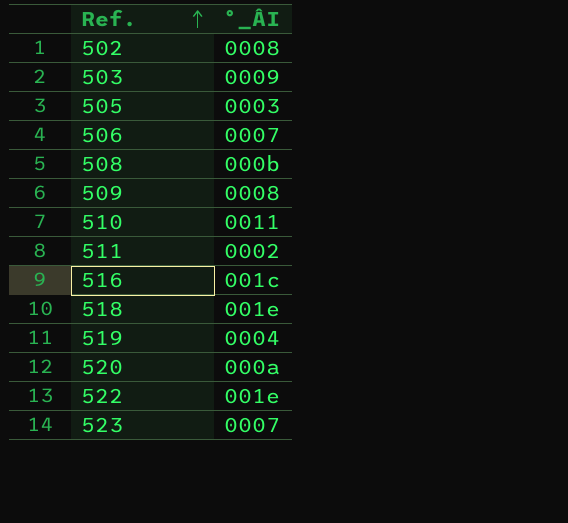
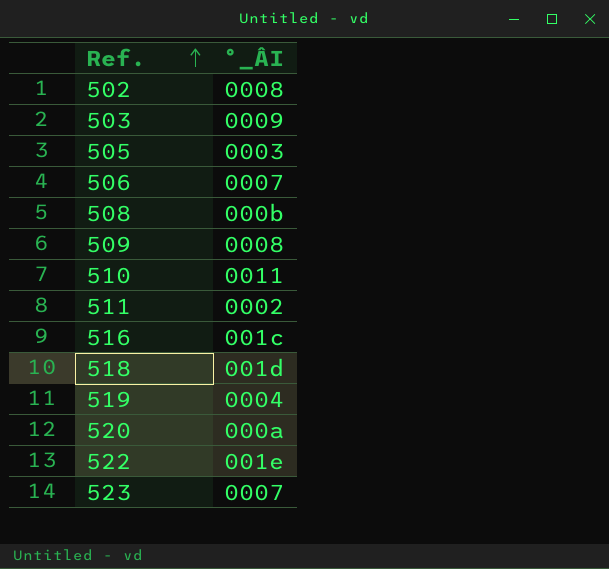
518 | °_ÂI: 001e -> 001d

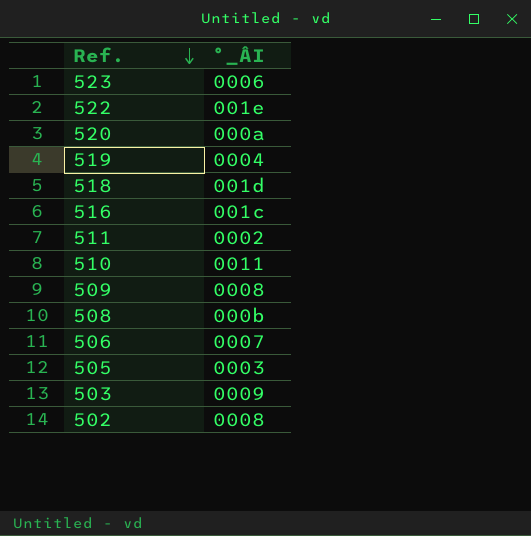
row order: Ref. ascending -> Ref. descending
523 | °_ÂI: 0007 -> 0006

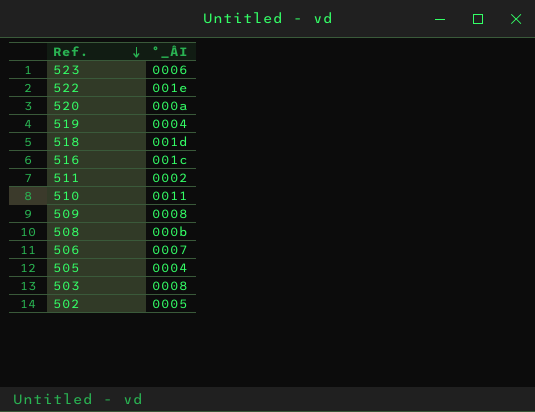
505 | °_ÂI: 0003 -> 0004
503 | °_ÂI: 0009 -> 0008
502 | °_ÂI: 0008 -> 0005

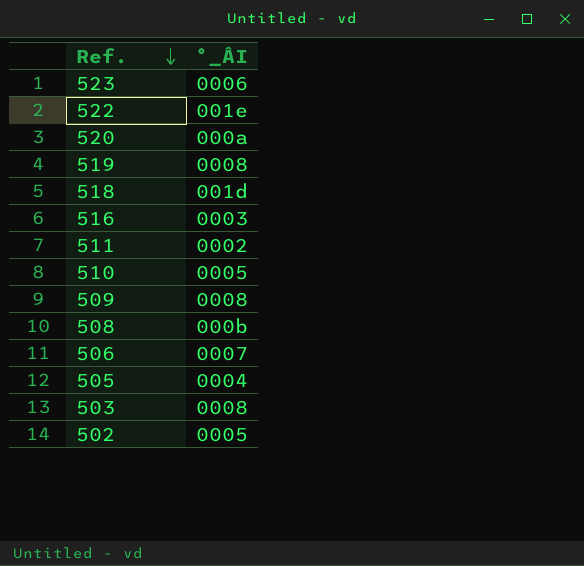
519 | °_ÂI: 0004 -> 0008
516 | °_ÂI: 001c -> 0003
510 | °_ÂI: 0011 -> 0005

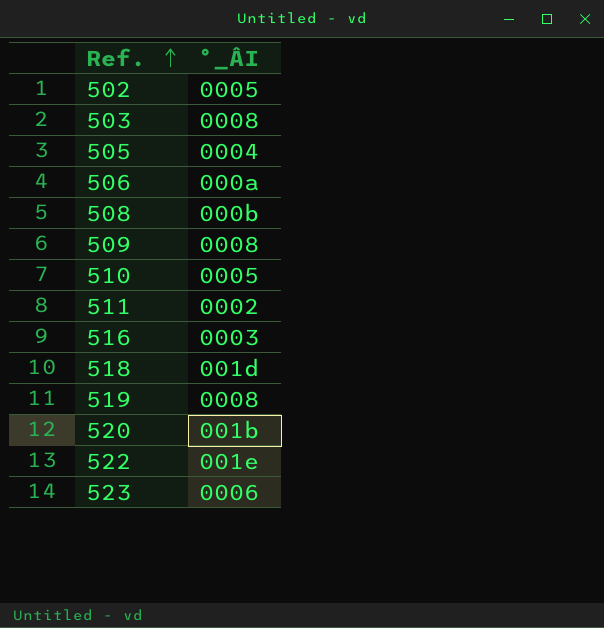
row order: Ref. descending -> Ref. ascending
506 | °_ÂI: 0007 -> 000a
520 | °_ÂI: 000a -> 001b

